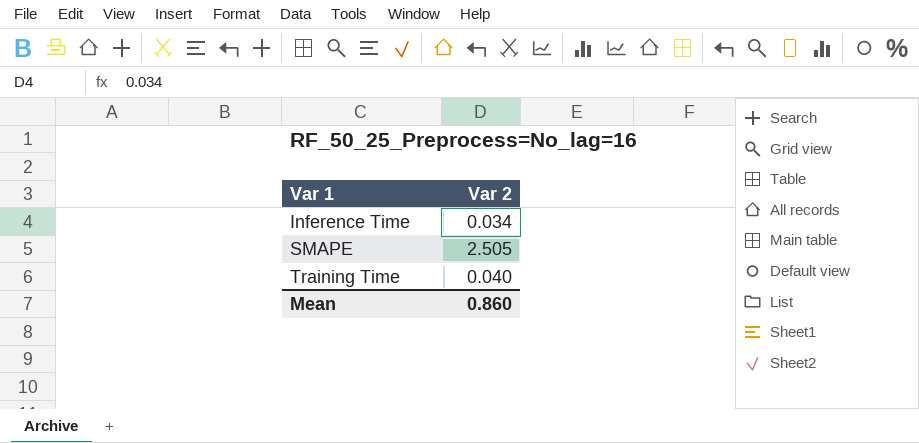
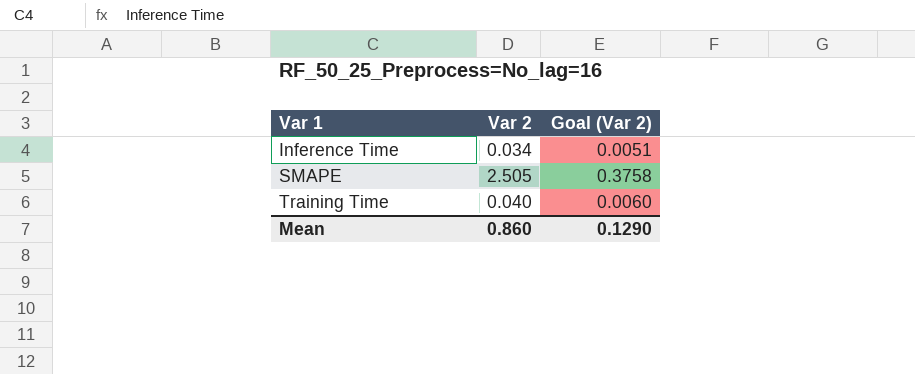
column Goal (Var 2) | formula: none -> [Var 2] * 0.15

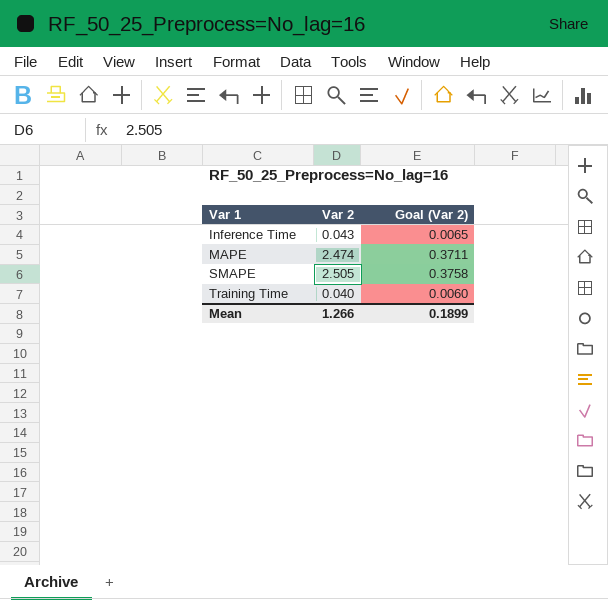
Inference Time | Var 2: 0.034 -> 0.043
Inference Time | Goal (Var 2): 0.0051 -> 0.0065
row MAPE: none -> 2.474 | 0.3711
Mean | Var 2: 0.860 -> 1.266
Mean | Goal (Var 2): 0.1290 -> 0.1899

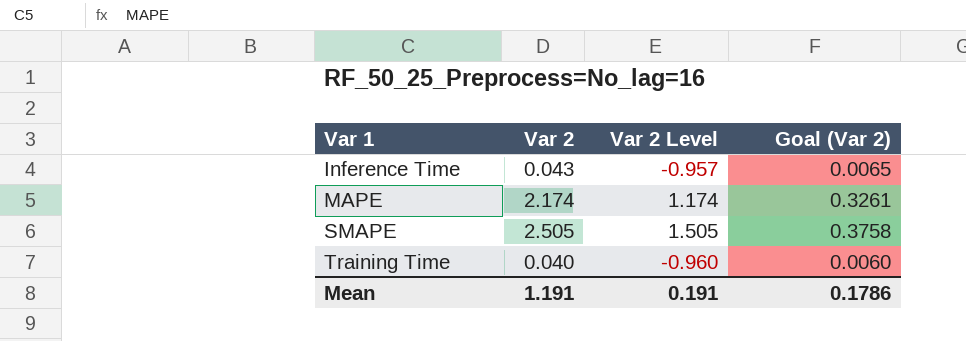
column Var 2 Level | formula: none -> [Var 2] - 1
MAPE | Var 2: 2.474 -> 2.174
MAPE | Goal (Var 2): 0.3711 -> 0.3261
Mean | Var 2: 1.266 -> 1.191
Mean | Goal (Var 2): 0.1899 -> 0.1786

